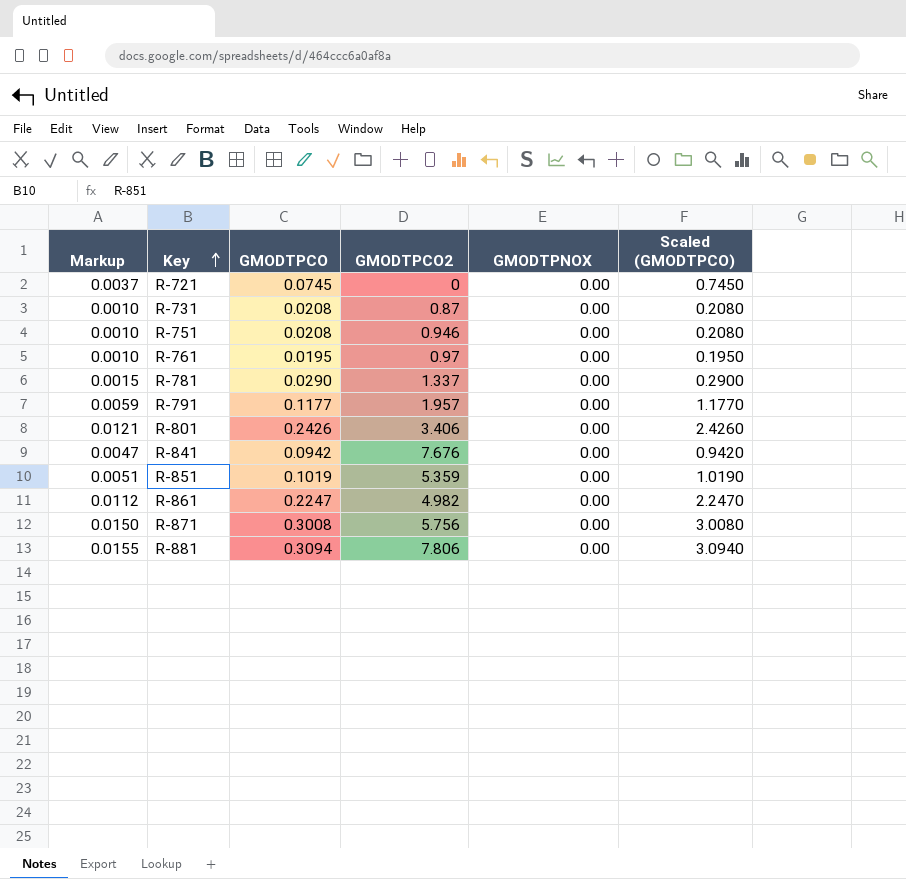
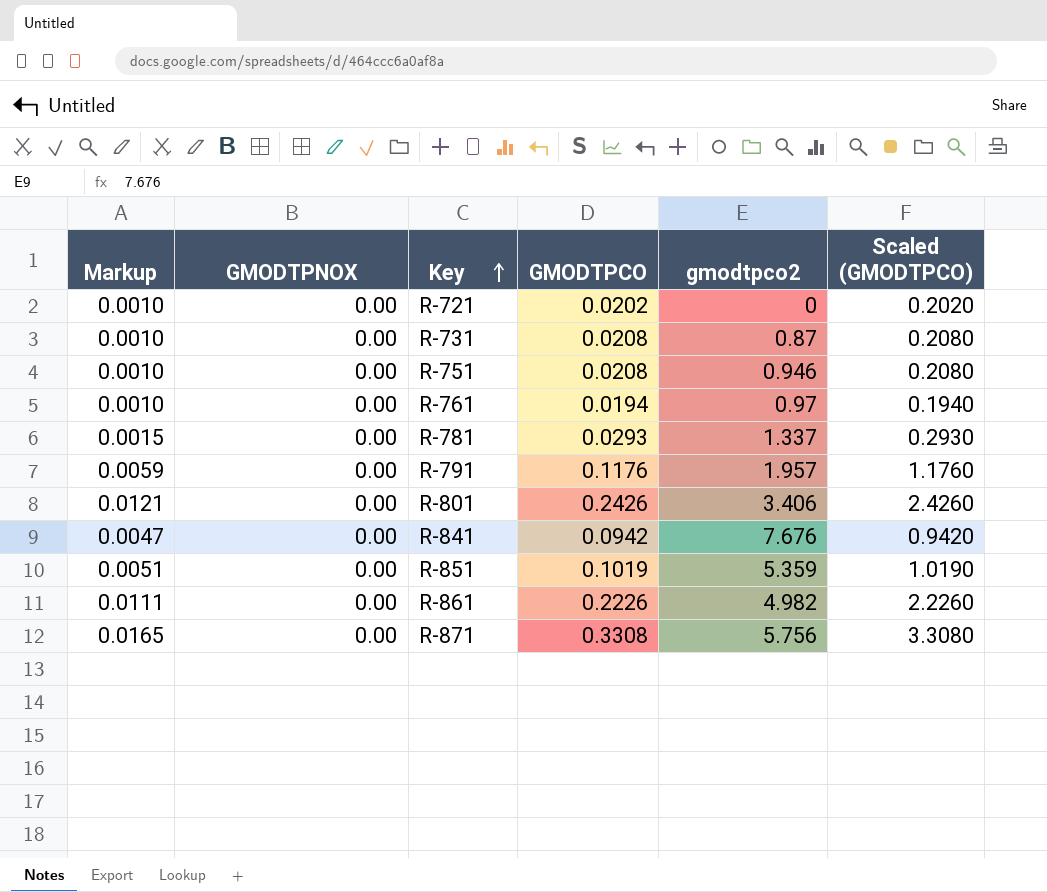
column GMODTPNOX | position: 5 -> 2
column name: GMODTPCO2 -> gmodtpco2
row R-881: 0.0155 | 0.3094 | 7.806 | 0.00 | 3.0940 -> none
R-721 | Markup: 0.0037 -> 0.0010
R-721 | GMODTPCO: 0.0745 -> 0.0202
R-721 | Scaled (GMODTPCO): 0.7450 -> 0.2020
R-761 | GMODTPCO: 0.0195 -> 0.0194
R-761 | Scaled (GMODTPCO): 0.1950 -> 0.1940
R-781 | GMODTPCO: 0.0290 -> 0.0293
R-781 | Scaled (GMODTPCO): 0.2900 -> 0.2930
R-791 | GMODTPCO: 0.1177 -> 0.1176
R-791 | Scaled (GMODTPCO): 1.1770 -> 1.1760
R-861 | Markup: 0.0112 -> 0.0111
R-861 | GMODTPCO: 0.2247 -> 0.2226
R-861 | Scaled (GMODTPCO): 2.2470 -> 2.2260
R-871 | Markup: 0.0150 -> 0.0165
R-871 | GMODTPCO: 0.3008 -> 0.3308
R-871 | Scaled (GMODTPCO): 3.0080 -> 3.3080

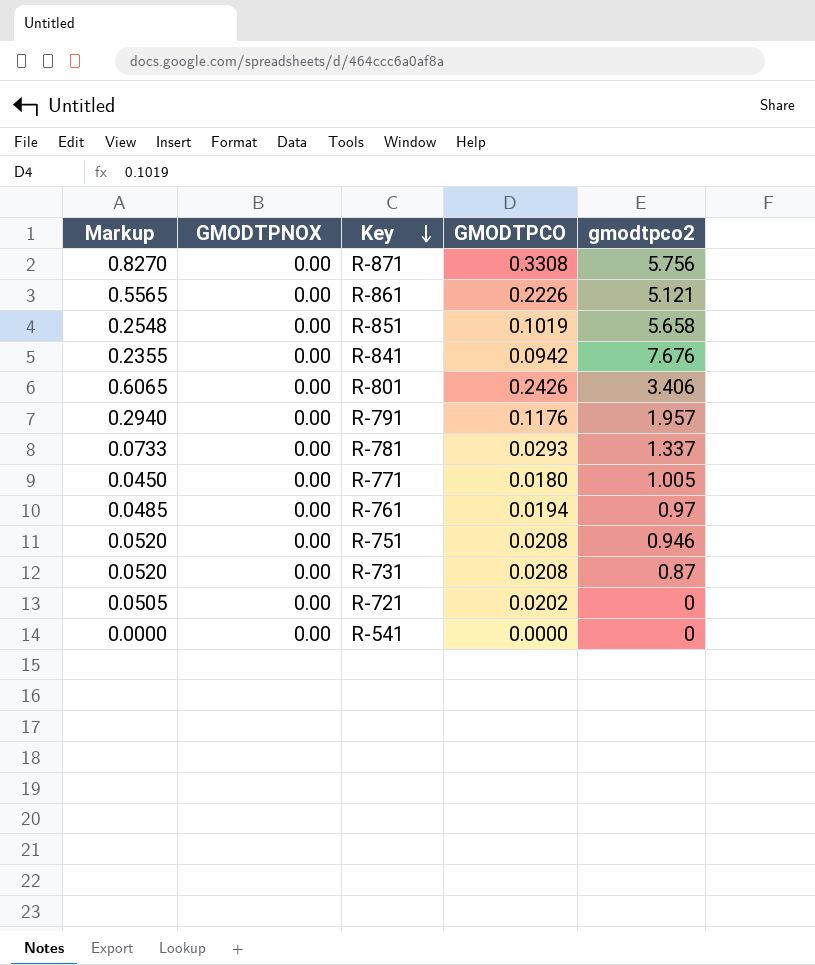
row order: Key ascending -> Key descending
column Scaled (GMODTPCO) | formula: [GMODTPCO] * 10 -> none
column Markup | formula: [GMODTPCO] * 0.05 -> [GMODTPCO] * 2.5
R-861 | gmodtpco2: 4.982 -> 5.121
R-851 | gmodtpco2: 5.359 -> 5.658
row R-771: none -> 0.0450 | 0.00 | 0.0180 | 1.005
row R-541: none -> 0.0000 | 0.00 | 0.0000 | 0

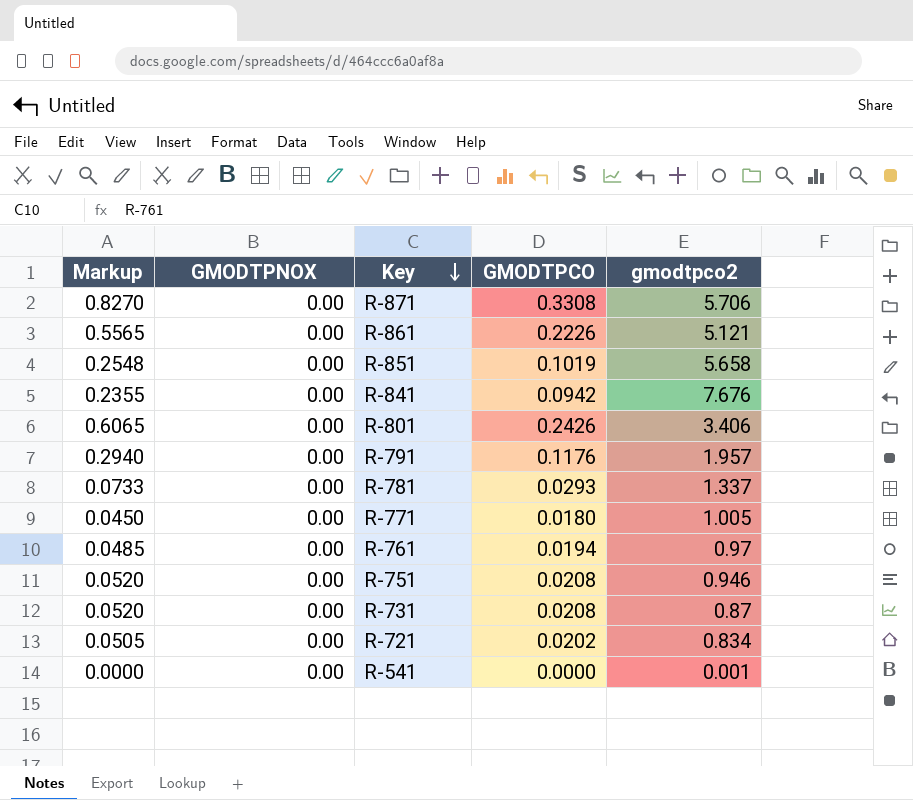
R-871 | gmodtpco2: 5.756 -> 5.706
R-721 | gmodtpco2: 0 -> 0.834
R-541 | gmodtpco2: 0 -> 0.001

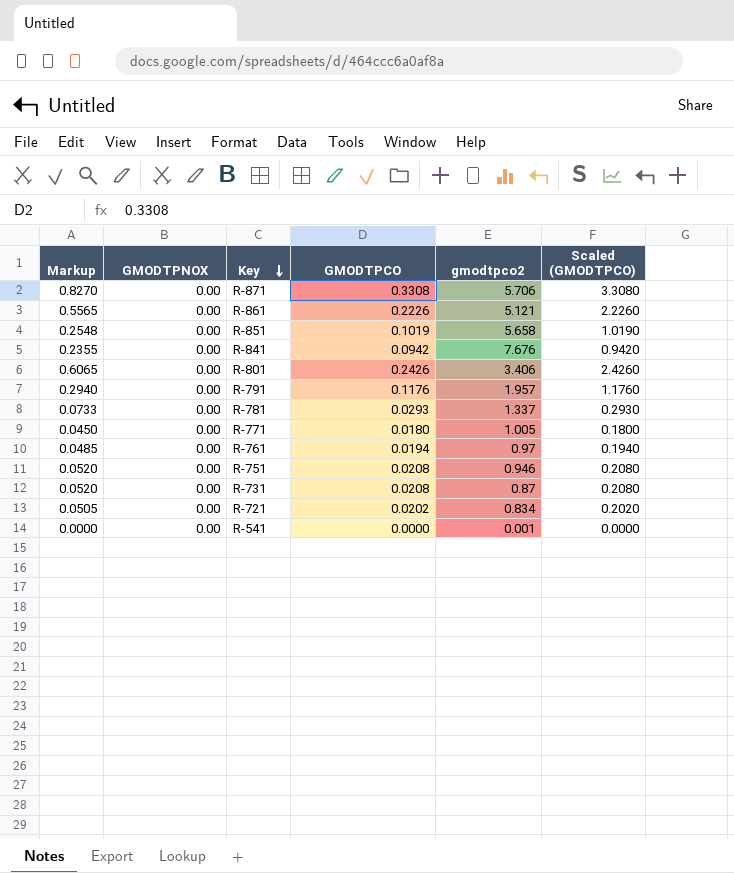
column Scaled (GMODTPCO) | formula: none -> [GMODTPCO] * 10

